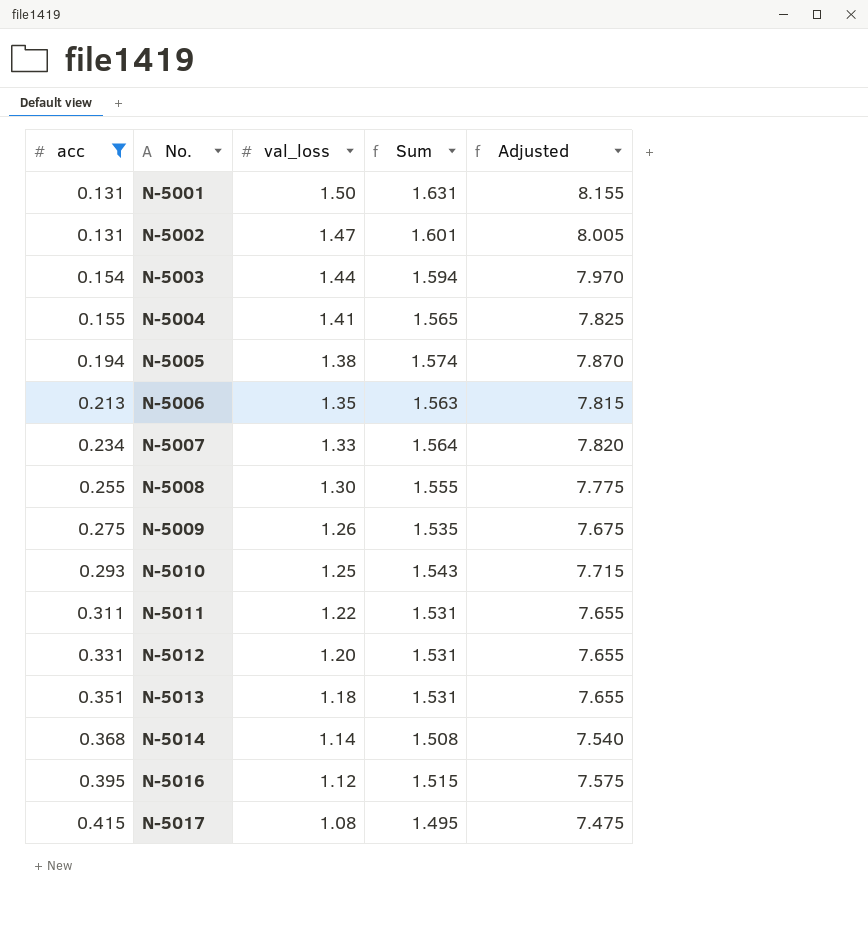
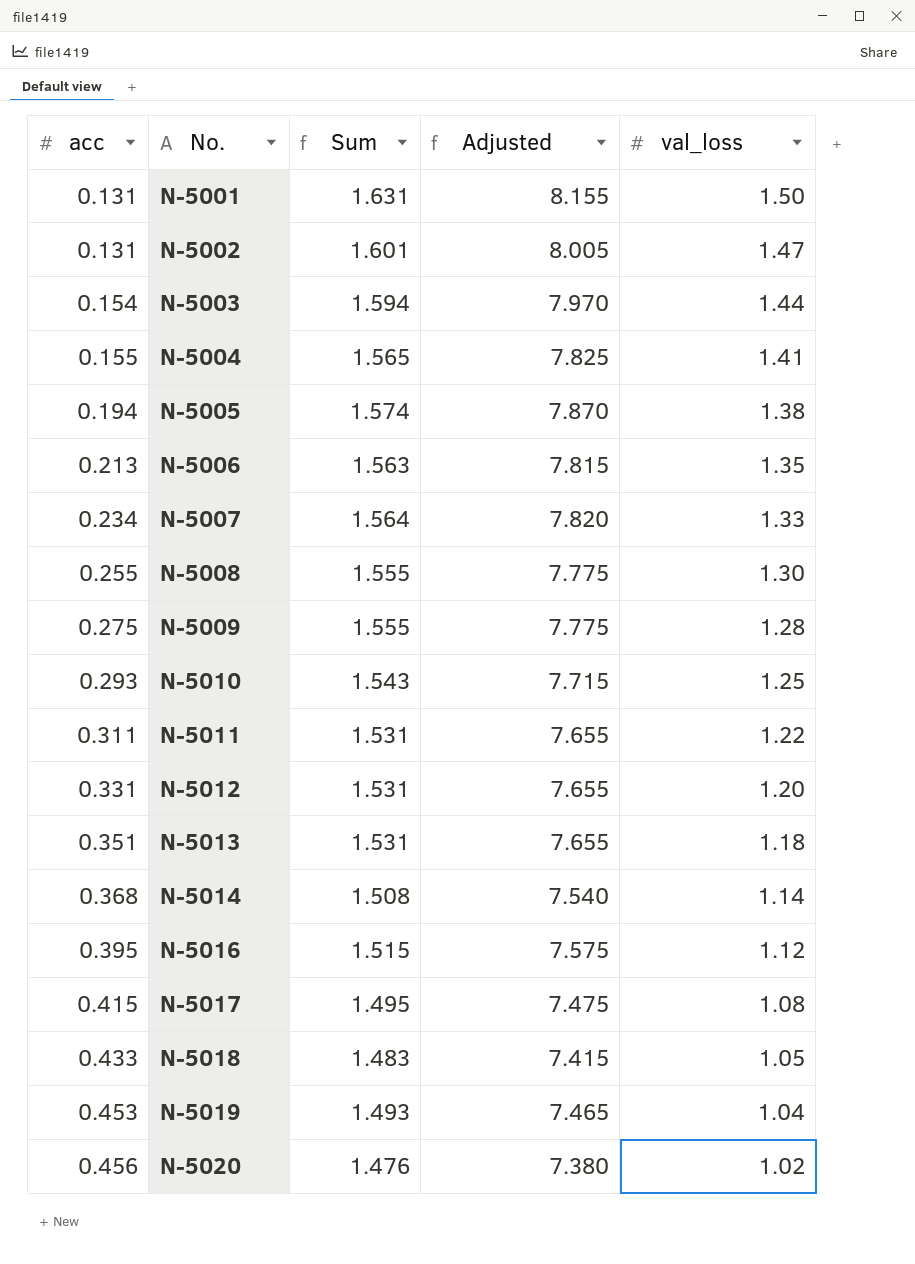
filter: acc <= 0.415 -> none
column val_loss | position: 3 -> 5
N-5009 | Sum: 1.535 -> 1.555
N-5009 | Adjusted: 7.675 -> 7.775
N-5009 | val_loss: 1.26 -> 1.28

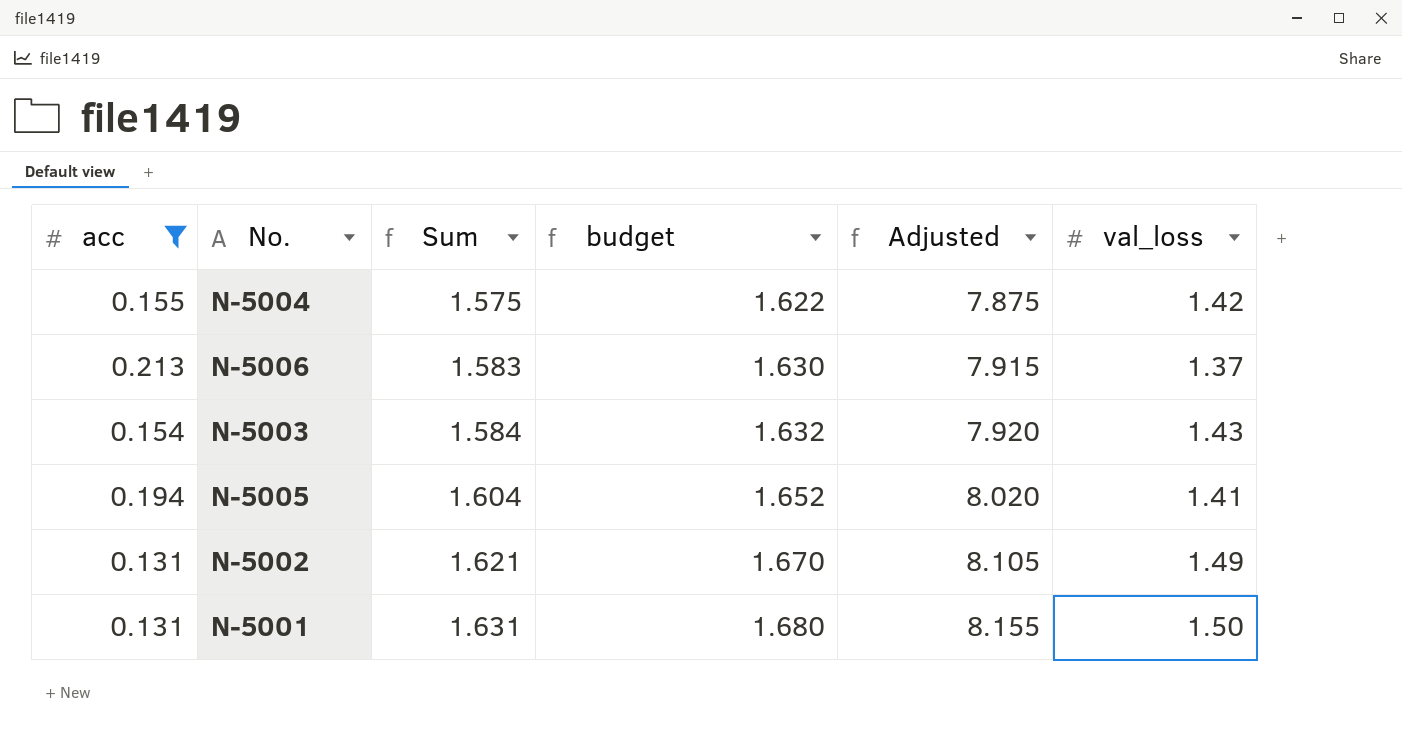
filter: none -> acc <= 0.213
row order: acc ascending -> Sum ascending
column budget | formula: none -> [Sum] * 1.03
N-5004 | Sum: 1.565 -> 1.575
N-5004 | Adjusted: 7.825 -> 7.875
N-5004 | val_loss: 1.41 -> 1.42
N-5006 | Sum: 1.563 -> 1.583
N-5006 | Adjusted: 7.815 -> 7.915
N-5006 | val_loss: 1.35 -> 1.37
N-5003 | Sum: 1.594 -> 1.584
N-5003 | Adjusted: 7.970 -> 7.920
N-5003 | val_loss: 1.44 -> 1.43
N-5005 | Sum: 1.574 -> 1.604
N-5005 | Adjusted: 7.870 -> 8.020
N-5005 | val_loss: 1.38 -> 1.41
N-5002 | Sum: 1.601 -> 1.621
N-5002 | Adjusted: 8.005 -> 8.105
N-5002 | val_loss: 1.47 -> 1.49

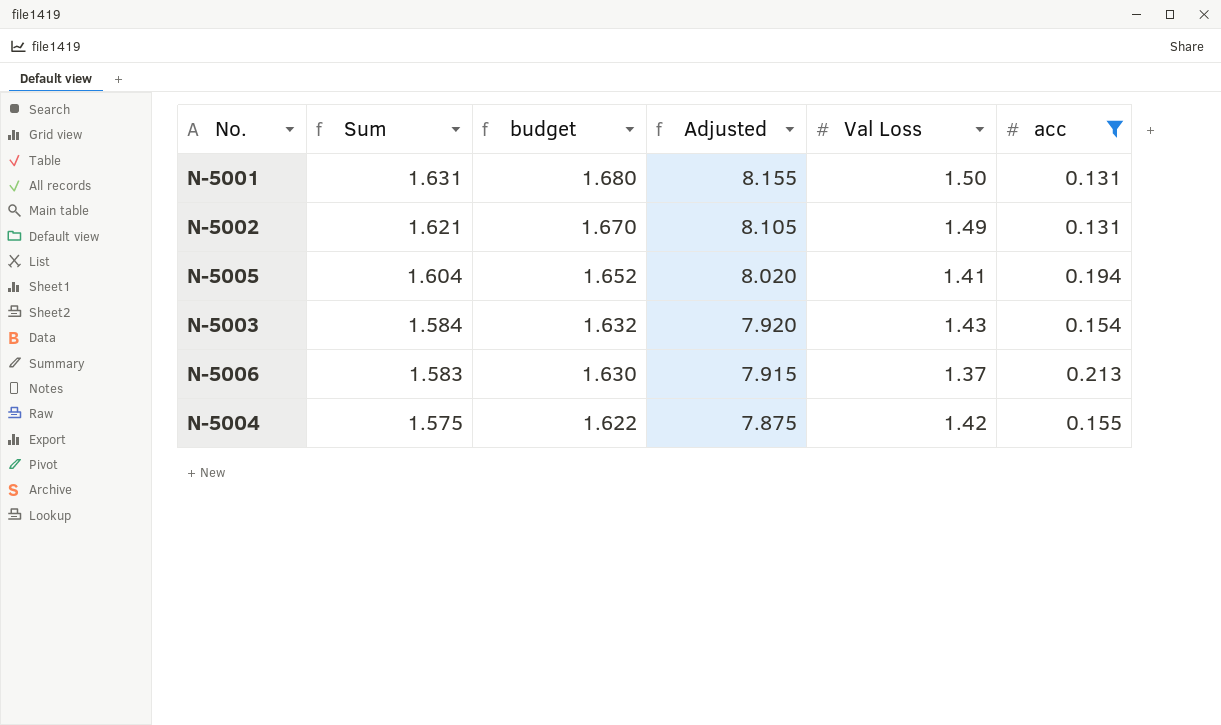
row order: Sum ascending -> Sum descending
column name: val_loss -> Val Loss
column acc | position: 1 -> 6

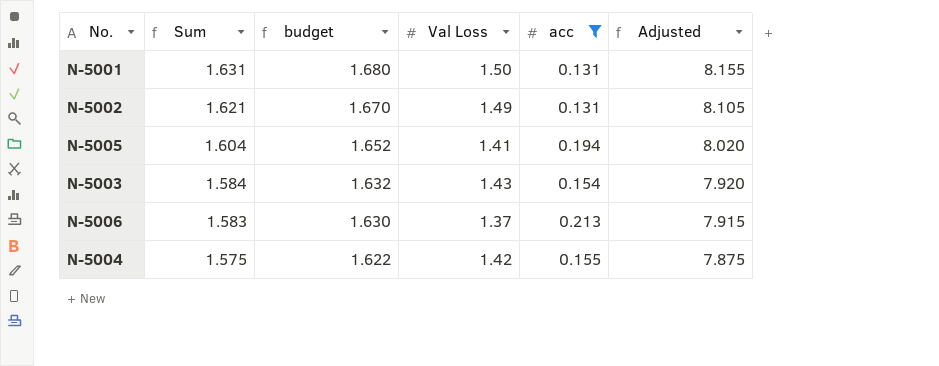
column Adjusted | position: 4 -> 6

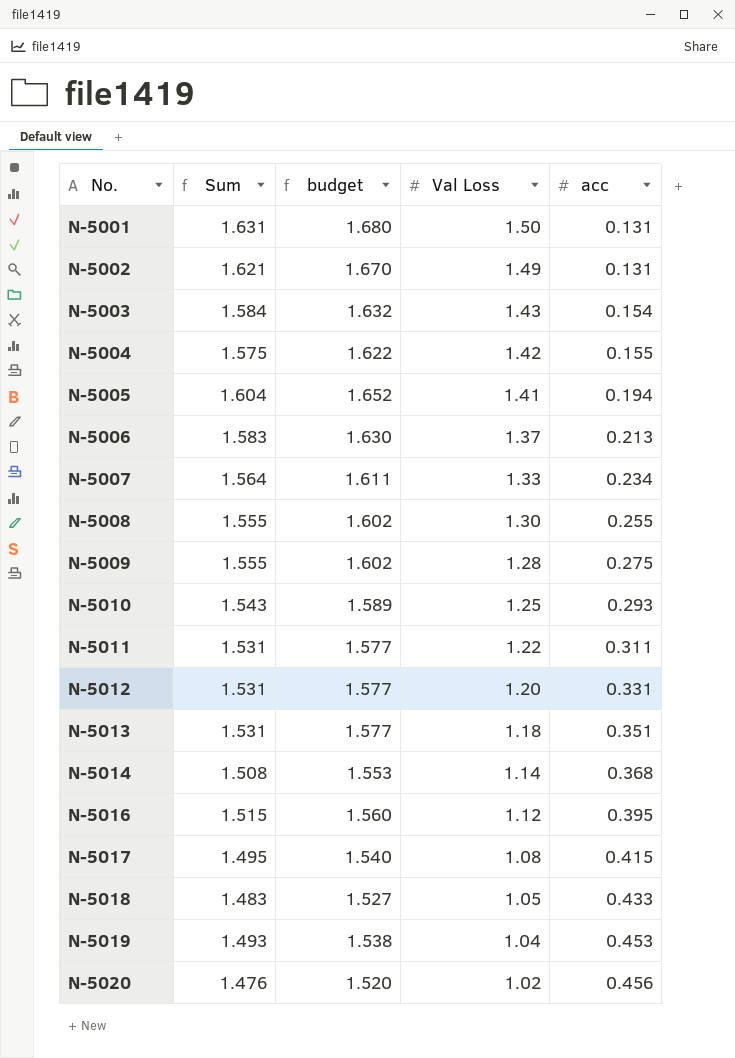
filter: acc <= 0.213 -> none
row order: Sum descending -> No. ascending
column Adjusted | formula: [Sum] * 5 -> none

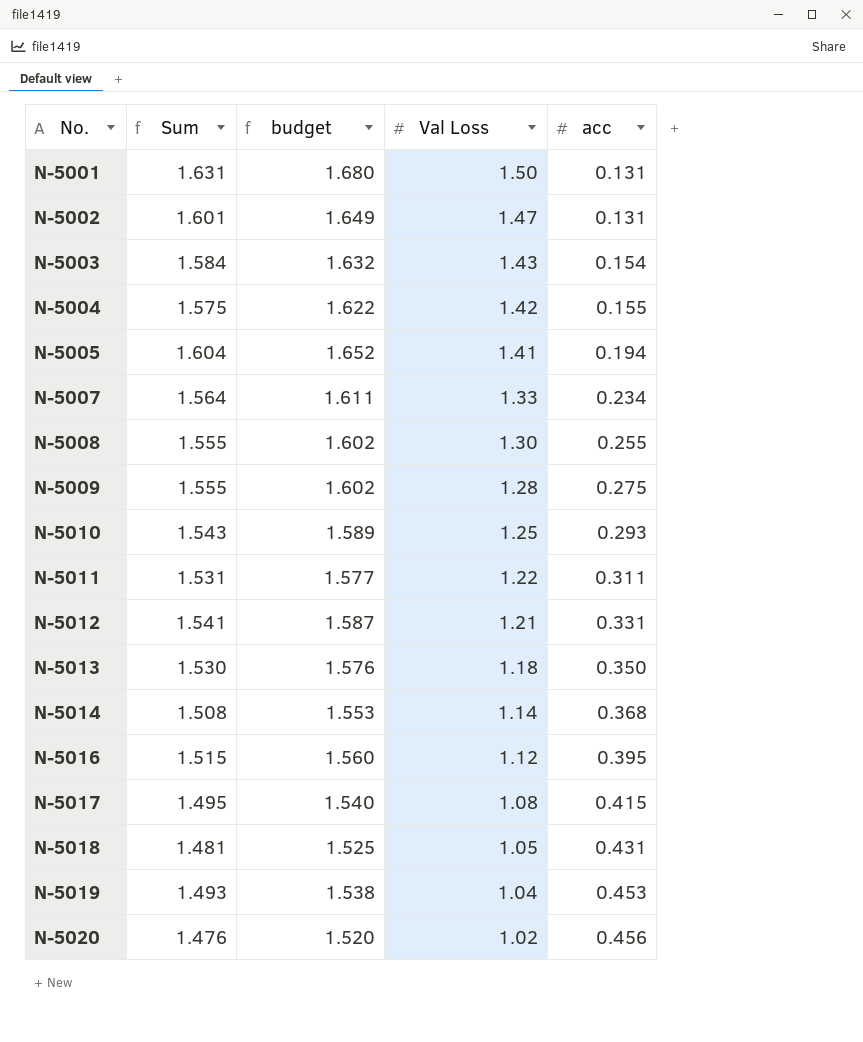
row N-5006: 1.583 | 1.630 | 1.37 | 0.213 -> none
N-5002 | Sum: 1.621 -> 1.601
N-5002 | budget: 1.670 -> 1.649
N-5002 | Val Loss: 1.49 -> 1.47
N-5012 | Sum: 1.531 -> 1.541
N-5012 | budget: 1.577 -> 1.587
N-5012 | Val Loss: 1.20 -> 1.21
N-5013 | Sum: 1.531 -> 1.530
N-5013 | budget: 1.577 -> 1.576
N-5013 | acc: 0.351 -> 0.350
N-5018 | Sum: 1.483 -> 1.481
N-5018 | budget: 1.527 -> 1.525
N-5018 | acc: 0.433 -> 0.431

